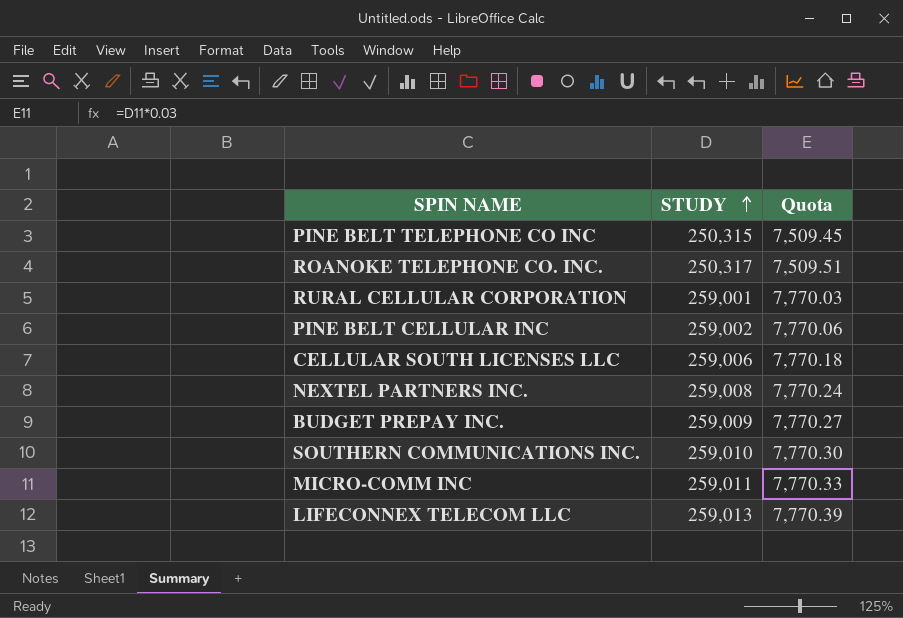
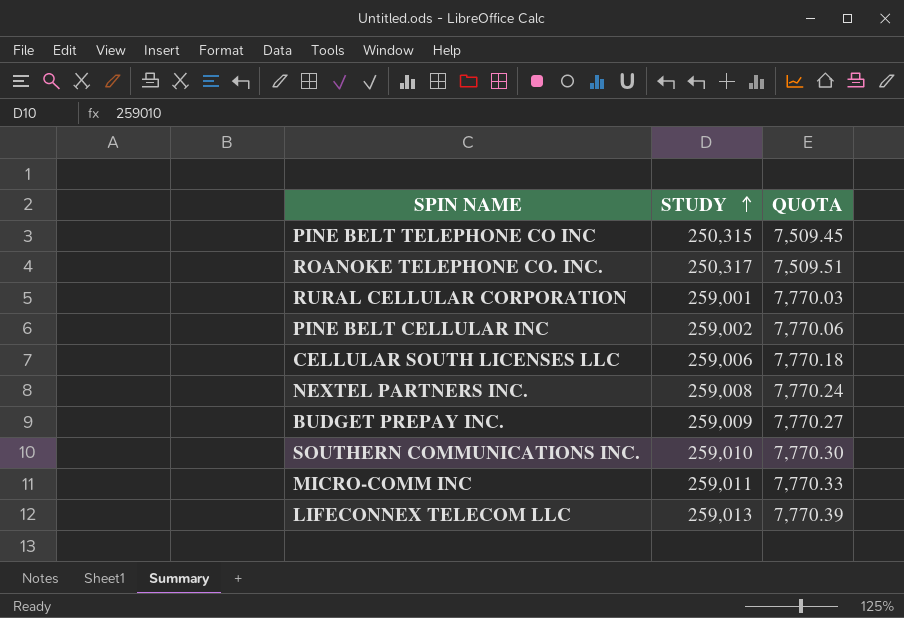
column name: Quota -> QUOTA

